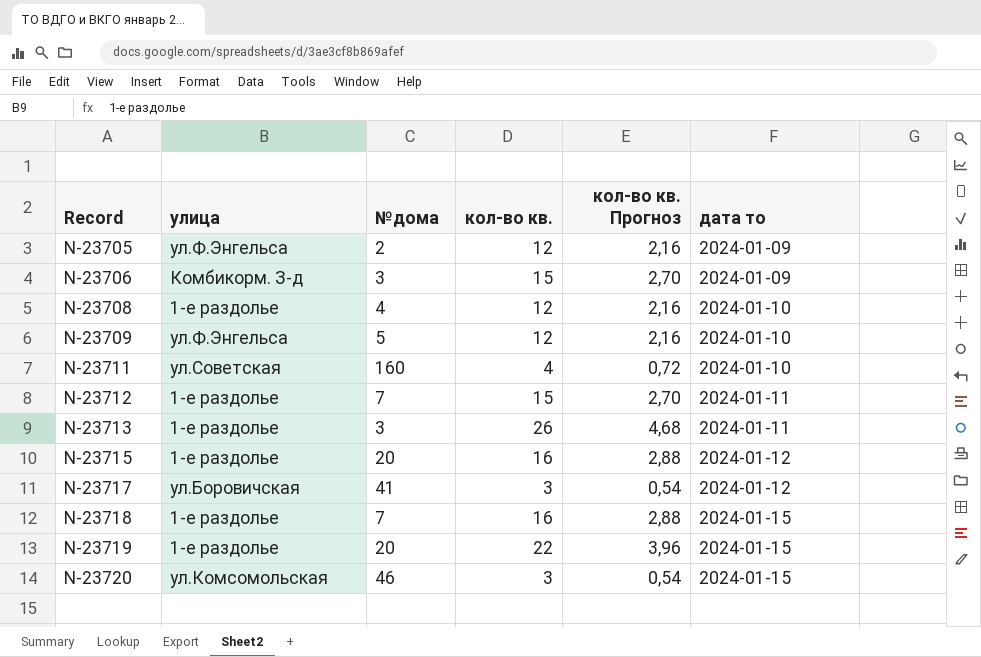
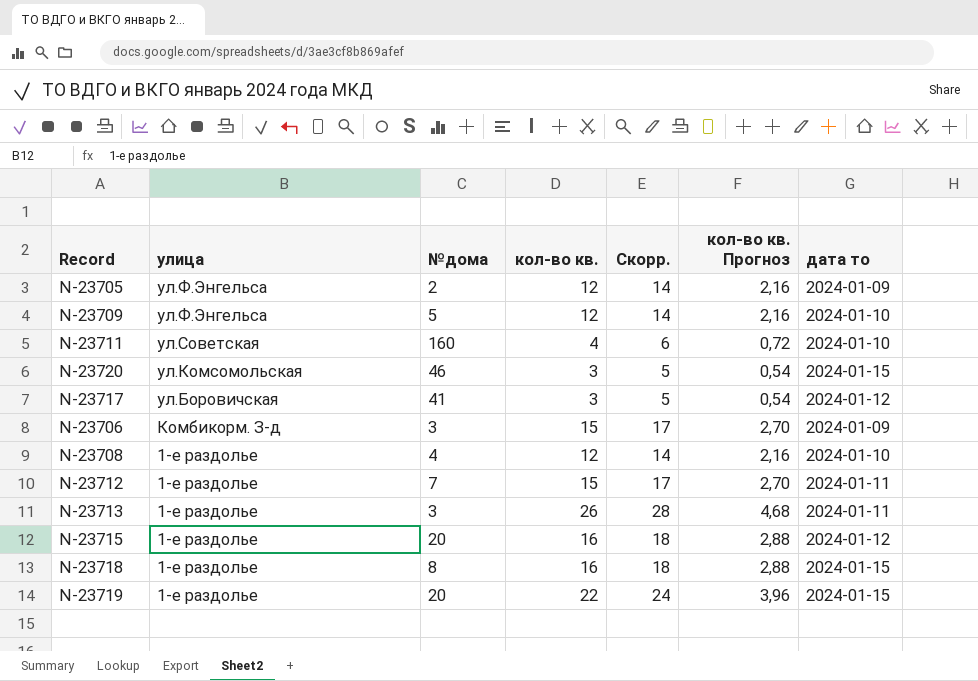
row order: Record ascending -> улица descending
column Скорр. | formula: none -> [кол-во кв.] + 2
N-23718 | №дома: 7 -> 8

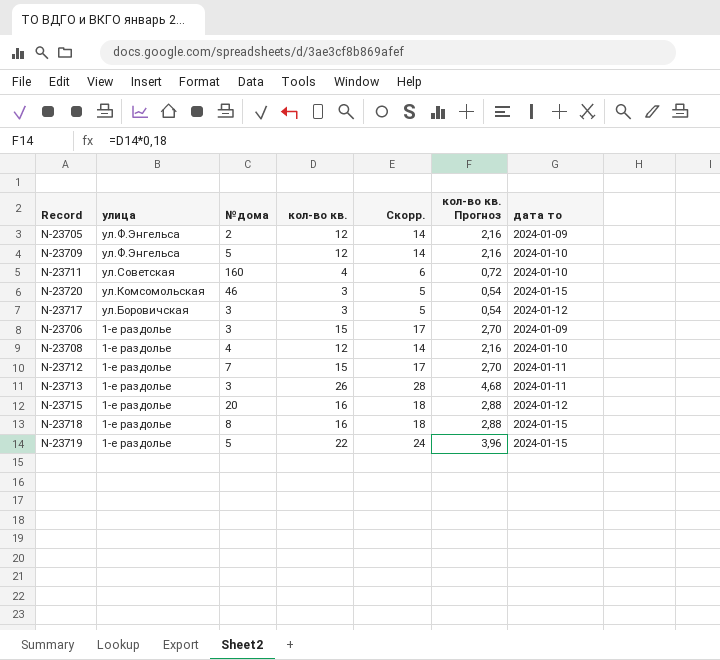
N-23717 | №дома: 41 -> 3
N-23706 | улица: Комбикорм. З-д -> 1-е раздолье
N-23719 | №дома: 20 -> 5

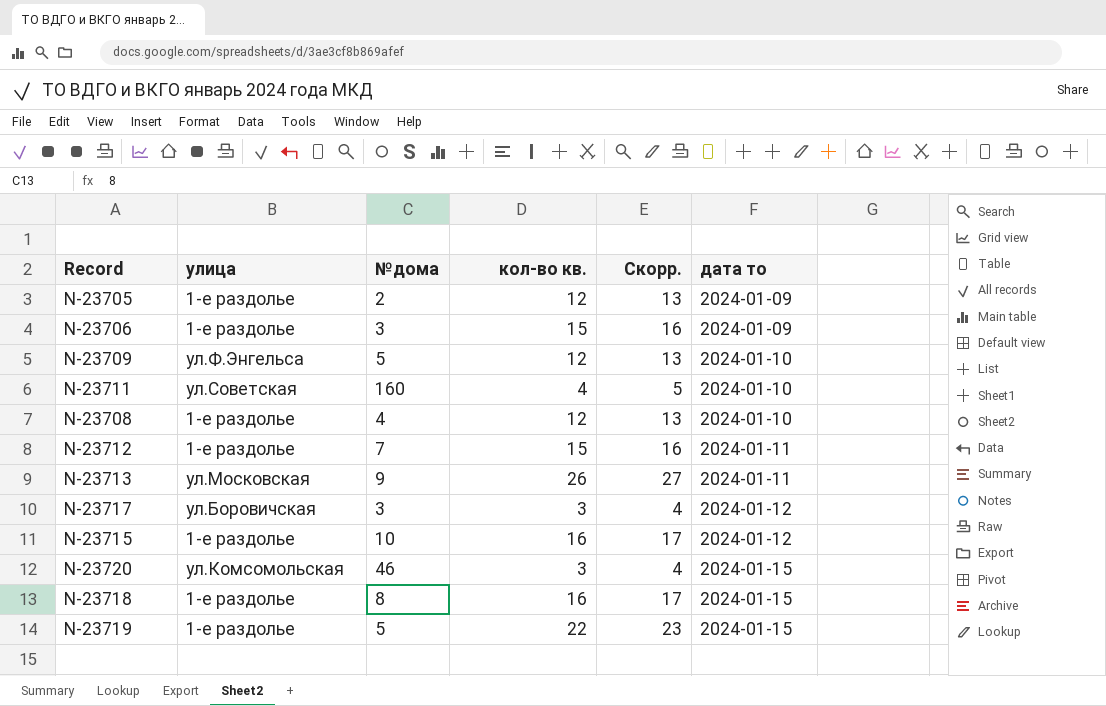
row order: улица descending -> дата то ascending
column кол-во кв. Прогноз | formula: [кол-во кв.] * 0,18 -> none
column Скорр. | formula: [кол-во кв.] + 2 -> [кол-во кв.] + 1
N-23705 | улица: ул.Ф.Энгельса -> 1-е раздолье
N-23713 | улица: 1-е раздолье -> ул.Московская
N-23713 | №дома: 3 -> 9
N-23715 | №дома: 20 -> 10

